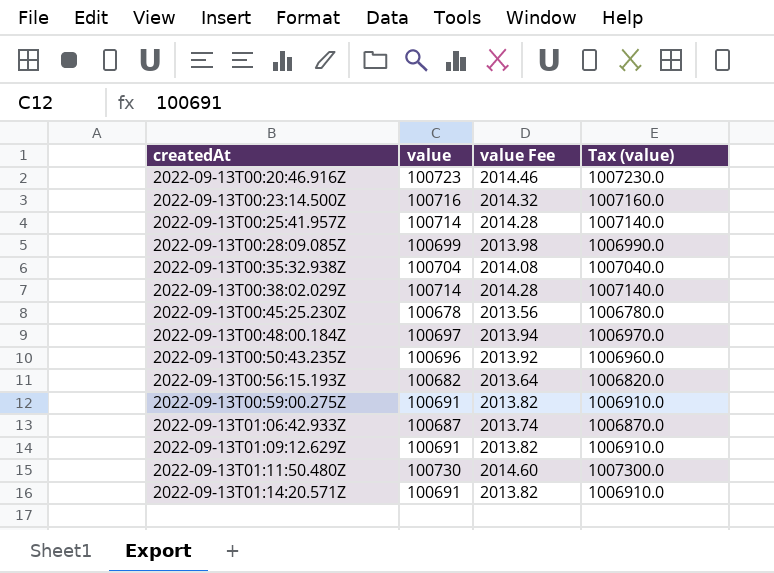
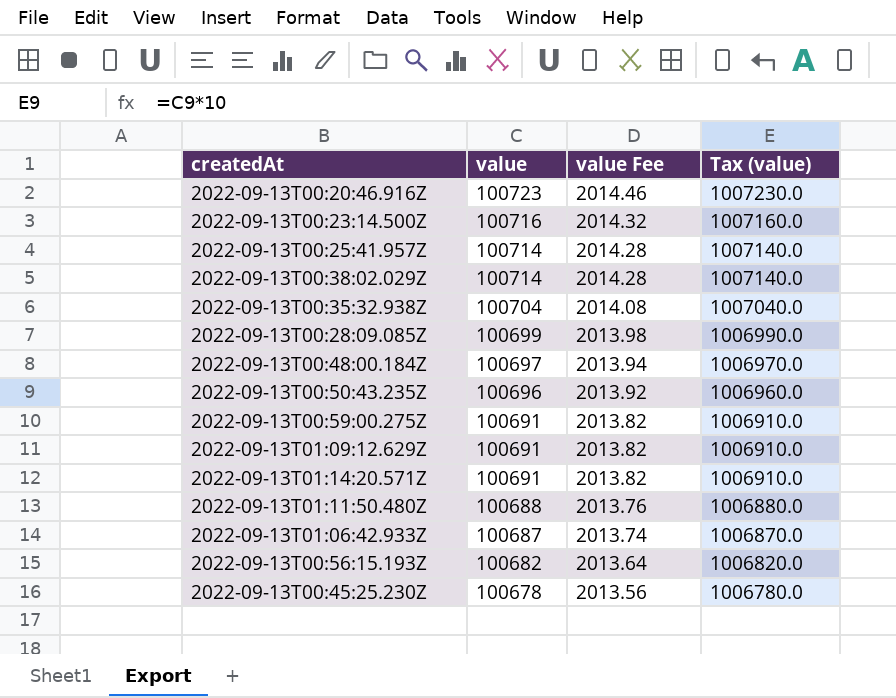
row order: createdAt ascending -> value descending
2022-09-13T01:11:50.480Z | value: 100730 -> 100688
2022-09-13T01:11:50.480Z | value Fee: 2014.60 -> 2013.76
2022-09-13T01:11:50.480Z | Tax (value): 1007300.0 -> 1006880.0

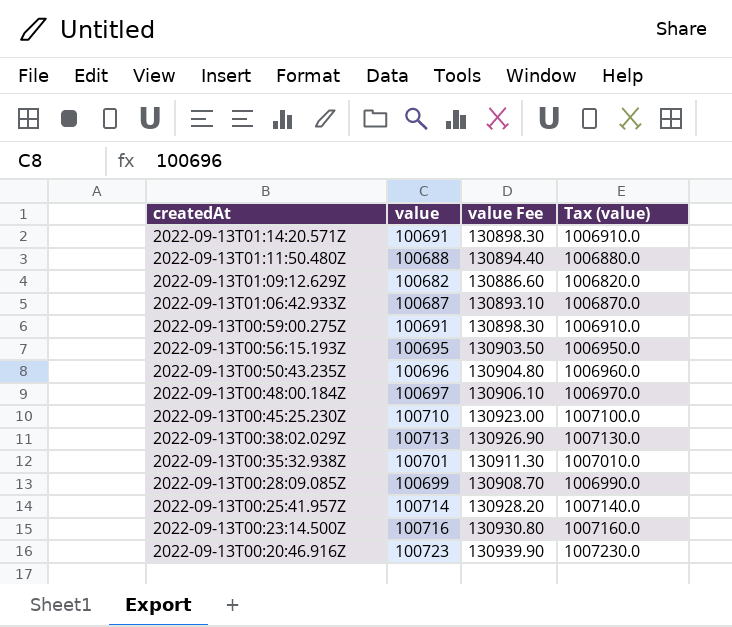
row order: value descending -> createdAt descending
column value Fee | formula: [value] * 0.02 -> [value] * 1.3
2022-09-13T01:09:12.629Z | value: 100691 -> 100682
2022-09-13T01:09:12.629Z | Tax (value): 1006910.0 -> 1006820.0
2022-09-13T00:56:15.193Z | value: 100682 -> 100695
2022-09-13T00:56:15.193Z | Tax (value): 1006820.0 -> 1006950.0
2022-09-13T00:45:25.230Z | value: 100678 -> 100710
2022-09-13T00:45:25.230Z | Tax (value): 1006780.0 -> 1007100.0
2022-09-13T00:38:02.029Z | value: 100714 -> 100713
2022-09-13T00:38:02.029Z | Tax (value): 1007140.0 -> 1007130.0
2022-09-13T00:35:32.938Z | value: 100704 -> 100701
2022-09-13T00:35:32.938Z | Tax (value): 1007040.0 -> 1007010.0

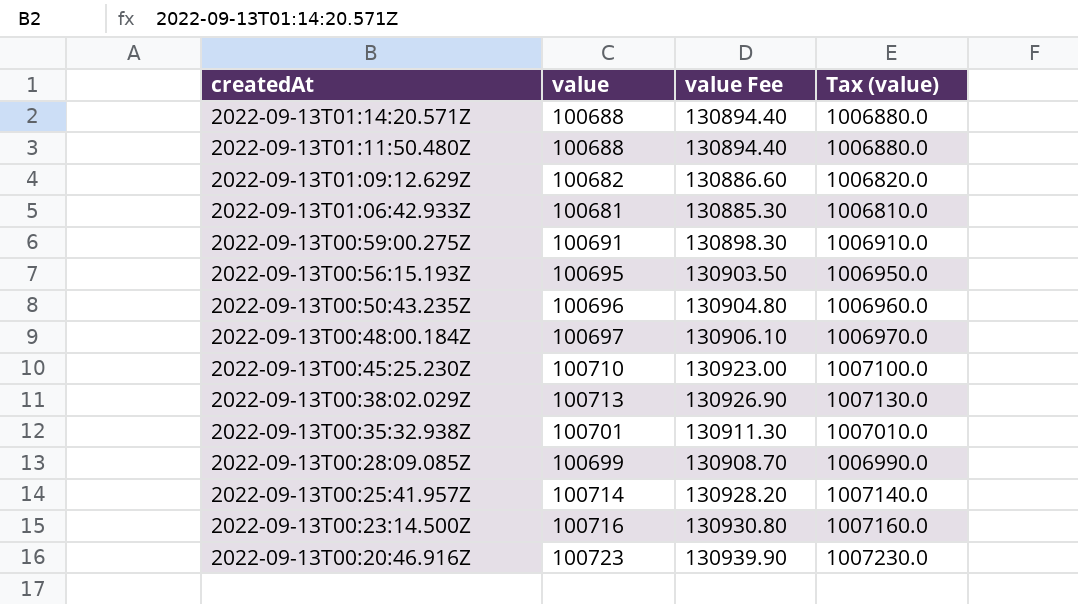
2022-09-13T01:14:20.571Z | value: 100691 -> 100688
2022-09-13T01:14:20.571Z | value Fee: 130898.30 -> 130894.40
2022-09-13T01:14:20.571Z | Tax (value): 1006910.0 -> 1006880.0
2022-09-13T01:06:42.933Z | value: 100687 -> 100681
2022-09-13T01:06:42.933Z | value Fee: 130893.10 -> 130885.30
2022-09-13T01:06:42.933Z | Tax (value): 1006870.0 -> 1006810.0

